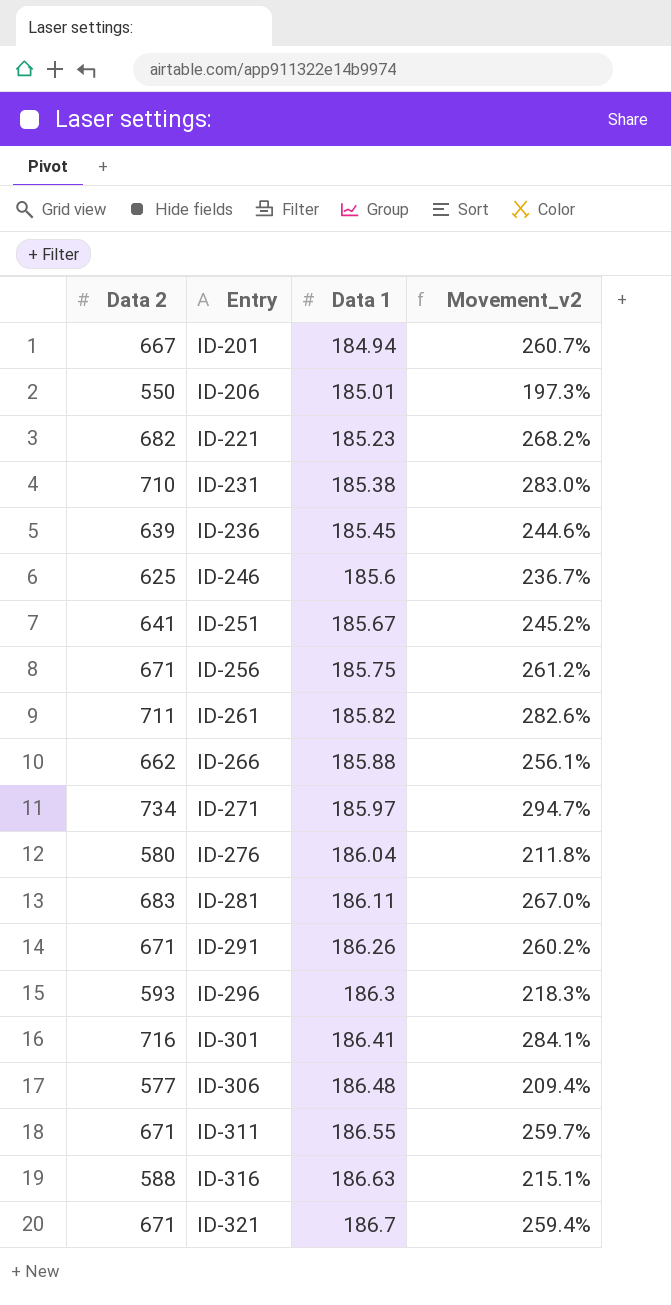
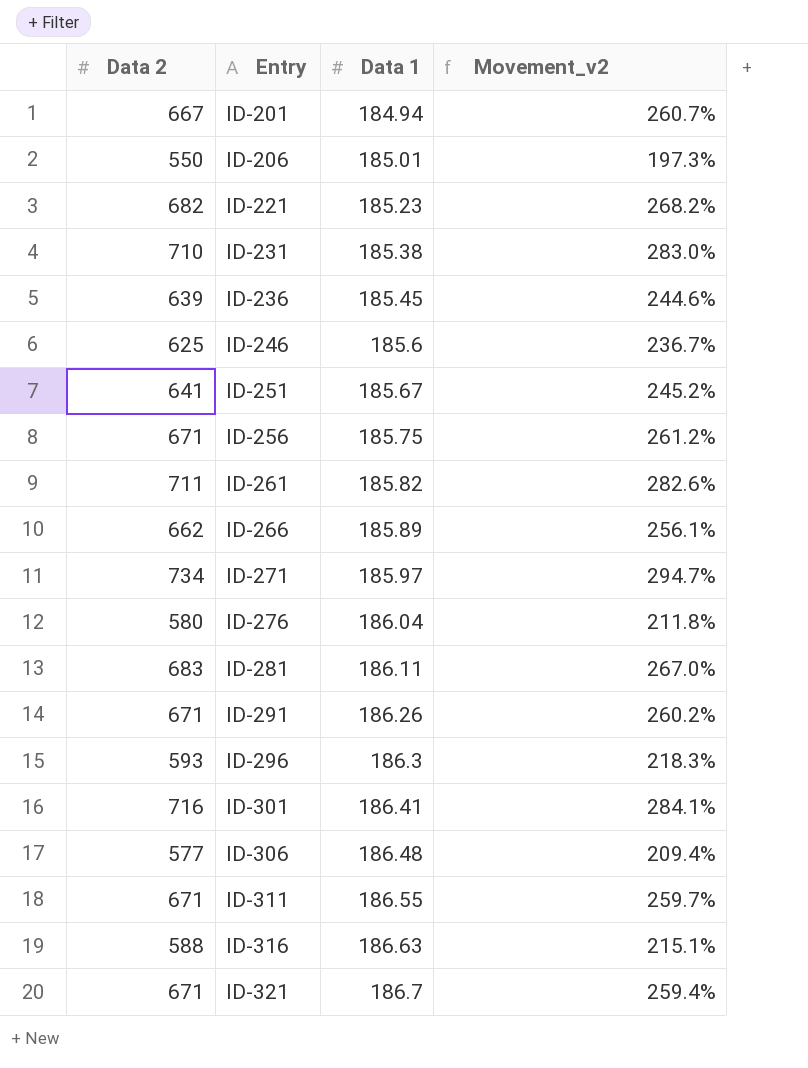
ID-266 | Data 1: 185.88 -> 185.89

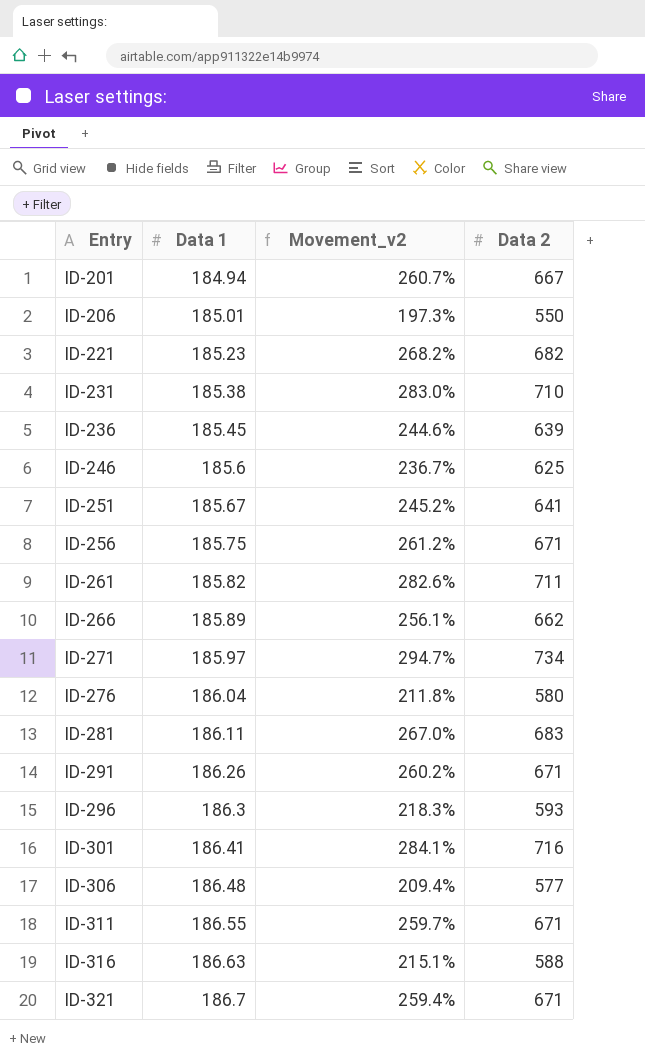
column Data 2 | position: 1 -> 4

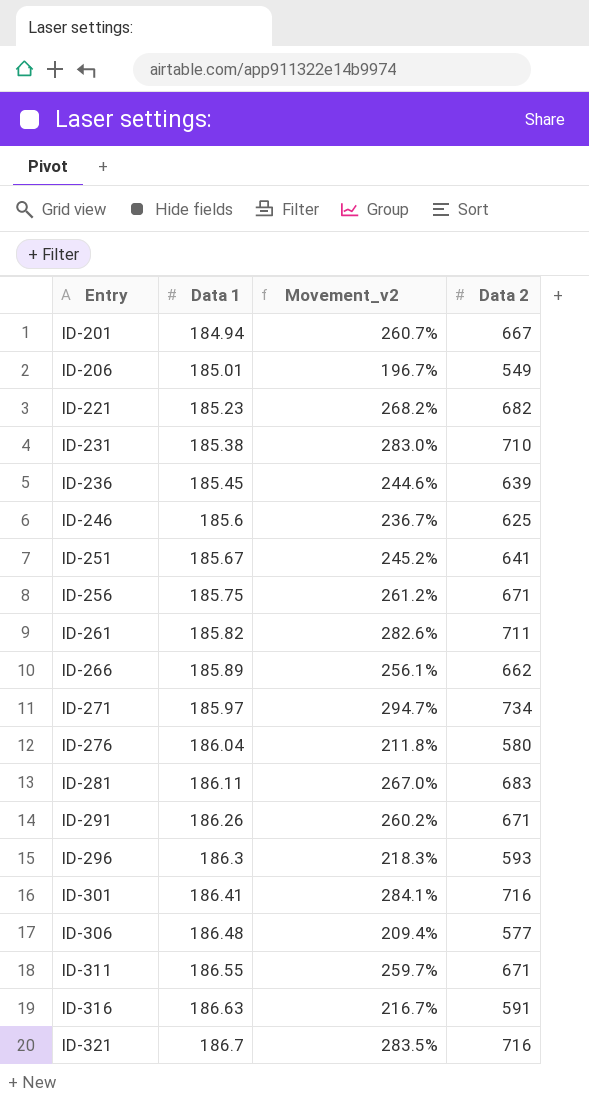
ID-206 | Movement_v2: 197.3% -> 196.7%
ID-206 | Data 2: 550 -> 549
ID-316 | Movement_v2: 215.1% -> 216.7%
ID-316 | Data 2: 588 -> 591
ID-321 | Movement_v2: 259.4% -> 283.5%
ID-321 | Data 2: 671 -> 716

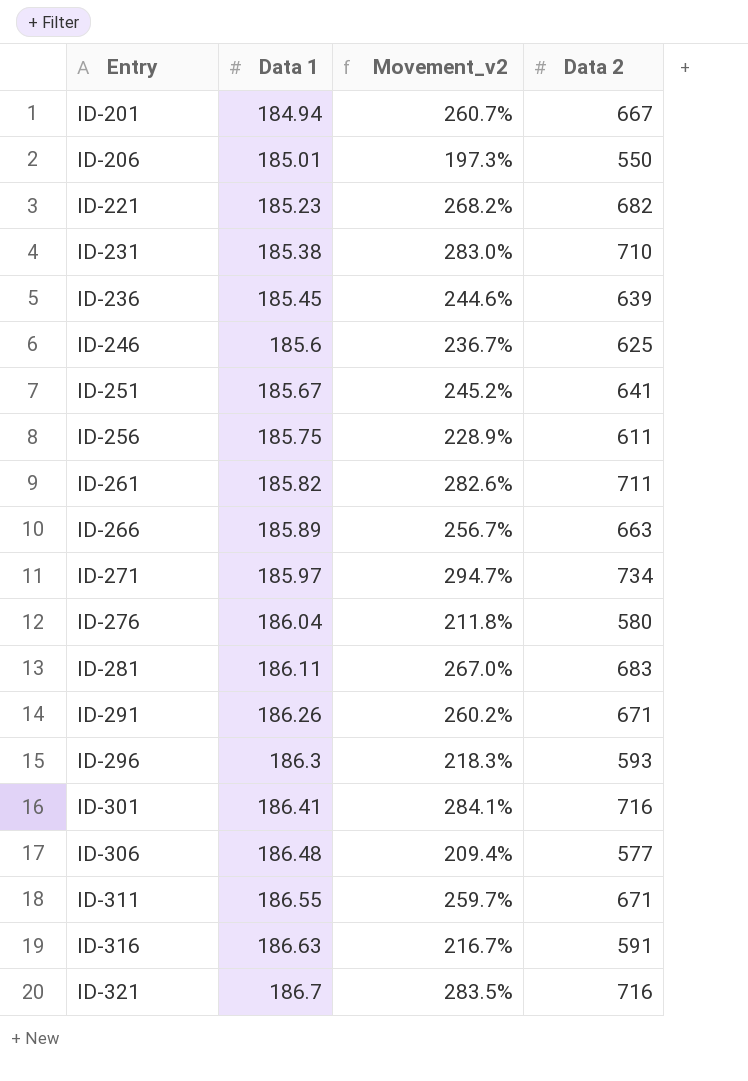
ID-206 | Movement_v2: 196.7% -> 197.3%
ID-206 | Data 2: 549 -> 550
ID-256 | Movement_v2: 261.2% -> 228.9%
ID-256 | Data 2: 671 -> 611
ID-266 | Movement_v2: 256.1% -> 256.7%
ID-266 | Data 2: 662 -> 663

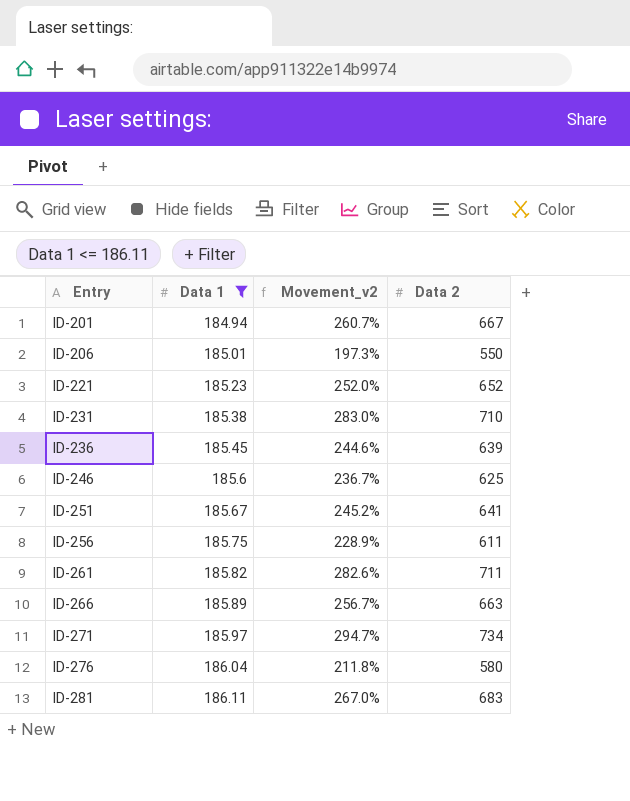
filter: none -> Data 1 <= 186.11
ID-221 | Movement_v2: 268.2% -> 252.0%
ID-221 | Data 2: 682 -> 652

